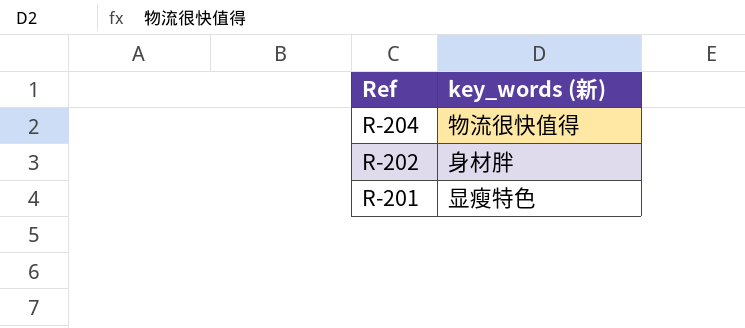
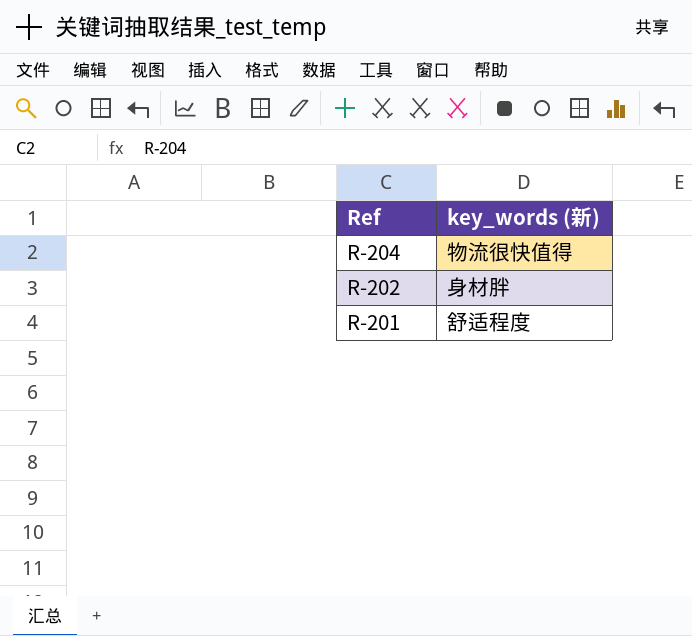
R-201 | key_words (新): 显瘦特色 -> 舒适程度

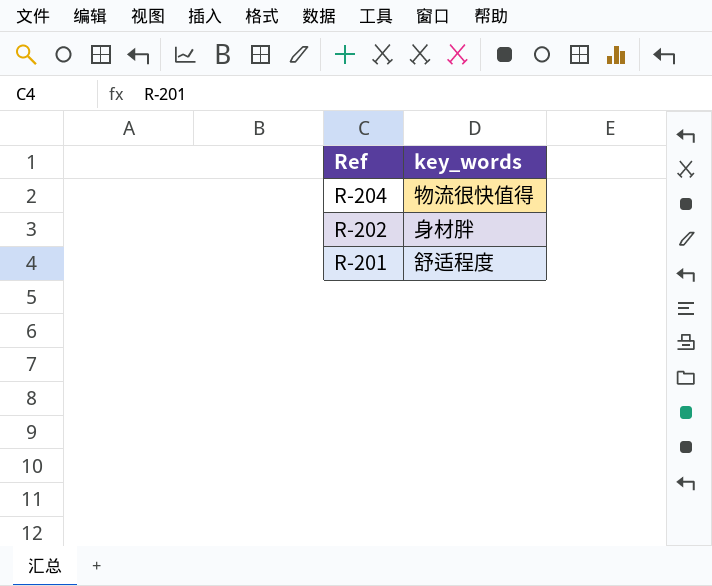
column name: key_words (新) -> key_words

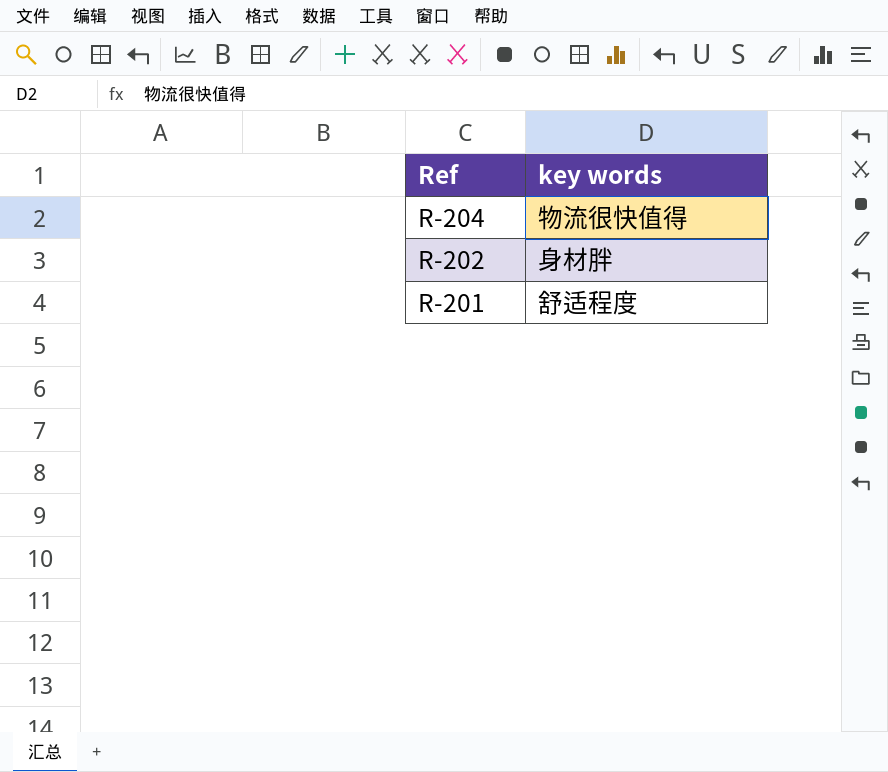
column name: key_words -> key words

